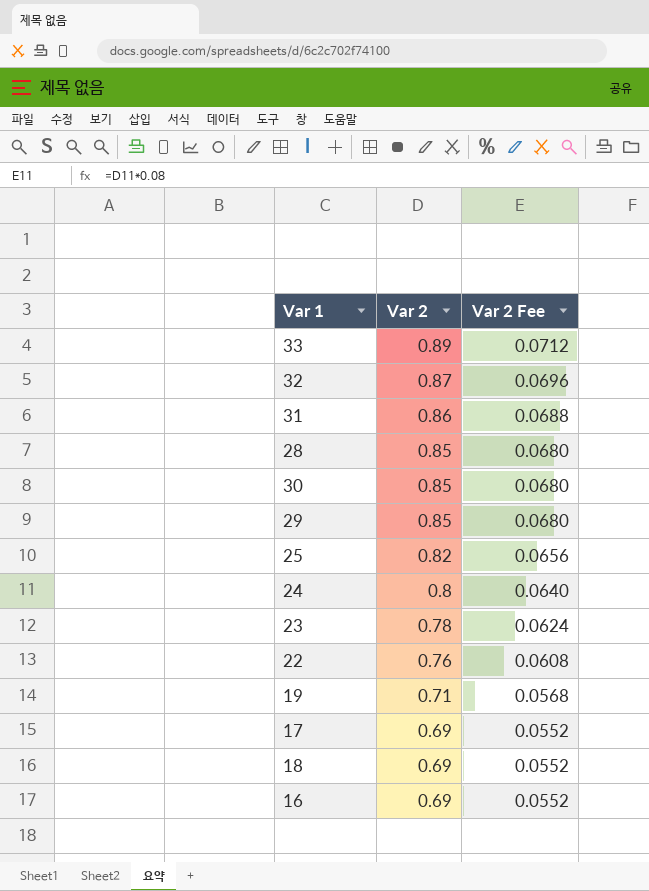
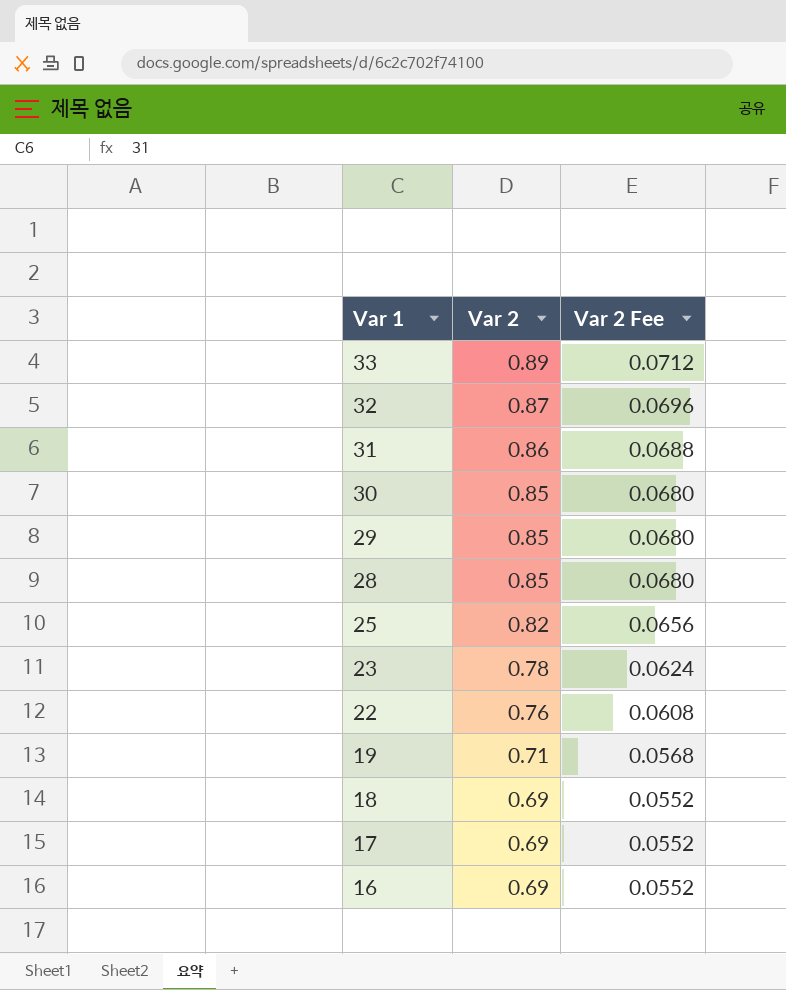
row order: Var 2 descending -> Var 1 descending
row 24: 0.8 | 0.0640 -> none

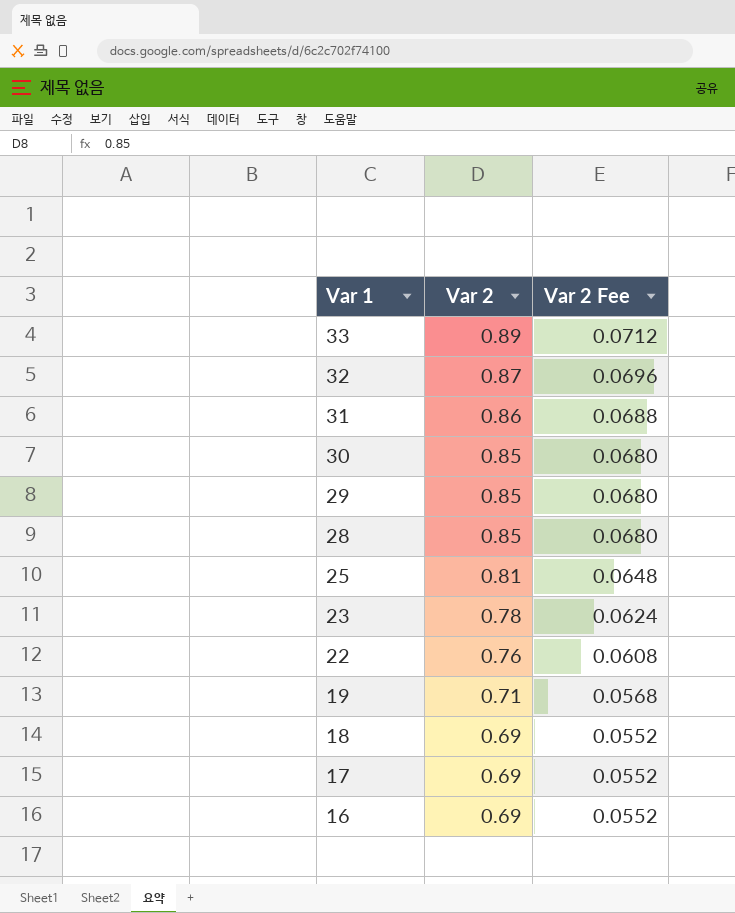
25 | Var 2: 0.82 -> 0.81
25 | Var 2 Fee: 0.0656 -> 0.0648

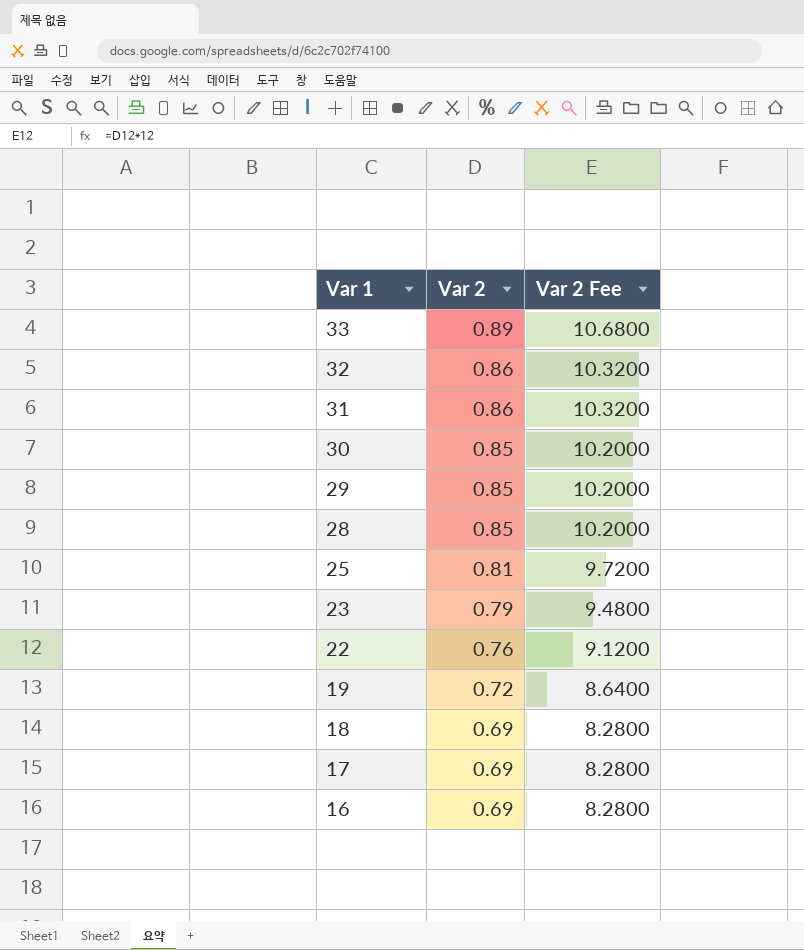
column Var 2 Fee | formula: [Var 2] * 0.08 -> [Var 2] * 12
32 | Var 2: 0.87 -> 0.86
23 | Var 2: 0.78 -> 0.79
19 | Var 2: 0.71 -> 0.72

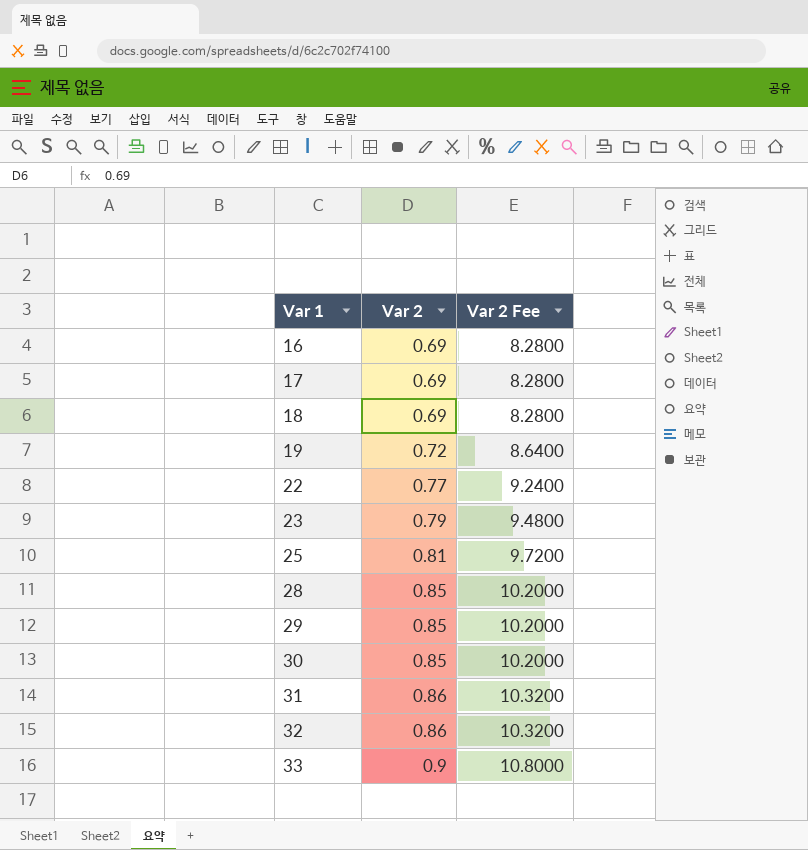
row order: Var 1 descending -> Var 1 ascending
22 | Var 2: 0.76 -> 0.77
22 | Var 2 Fee: 9.1200 -> 9.2400
33 | Var 2: 0.89 -> 0.9
33 | Var 2 Fee: 10.6800 -> 10.8000

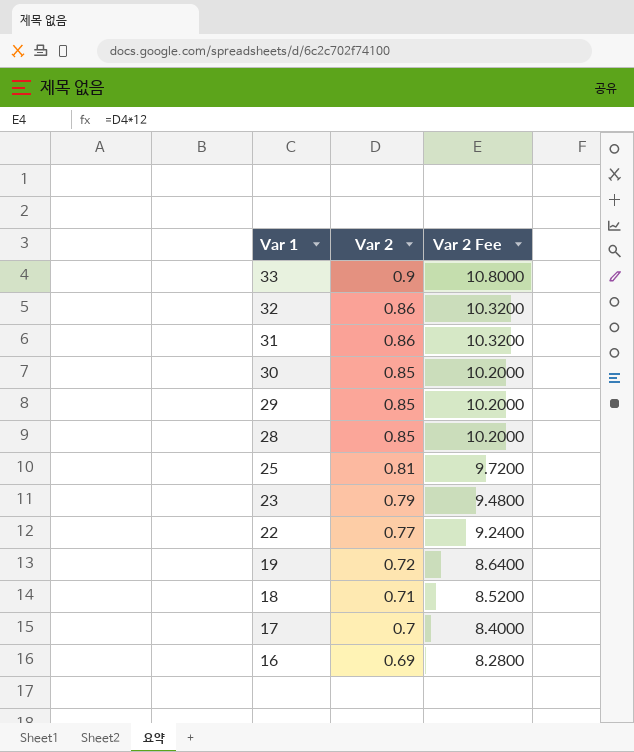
row order: Var 1 ascending -> Var 1 descending
18 | Var 2: 0.69 -> 0.71
18 | Var 2 Fee: 8.2800 -> 8.5200
17 | Var 2: 0.69 -> 0.7
17 | Var 2 Fee: 8.2800 -> 8.4000

